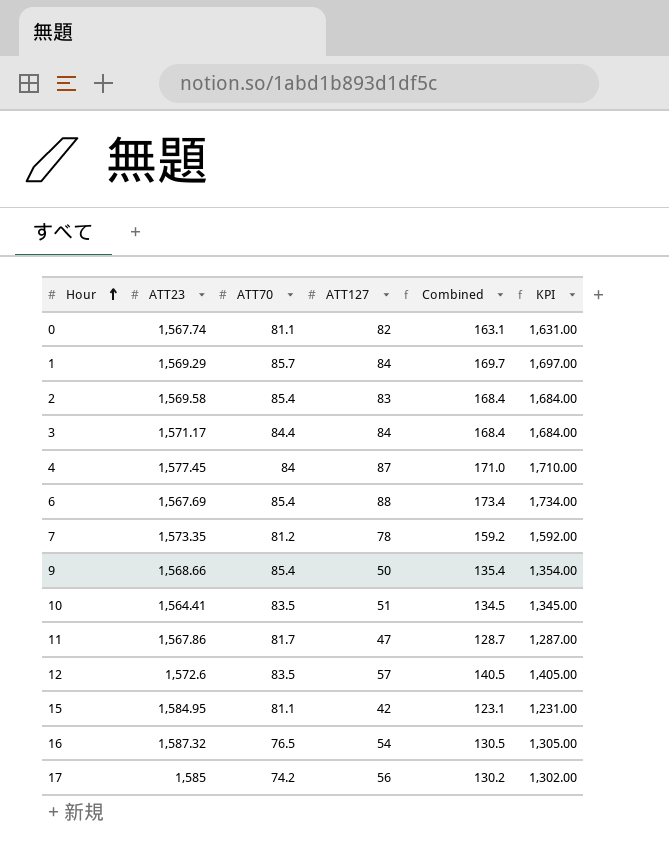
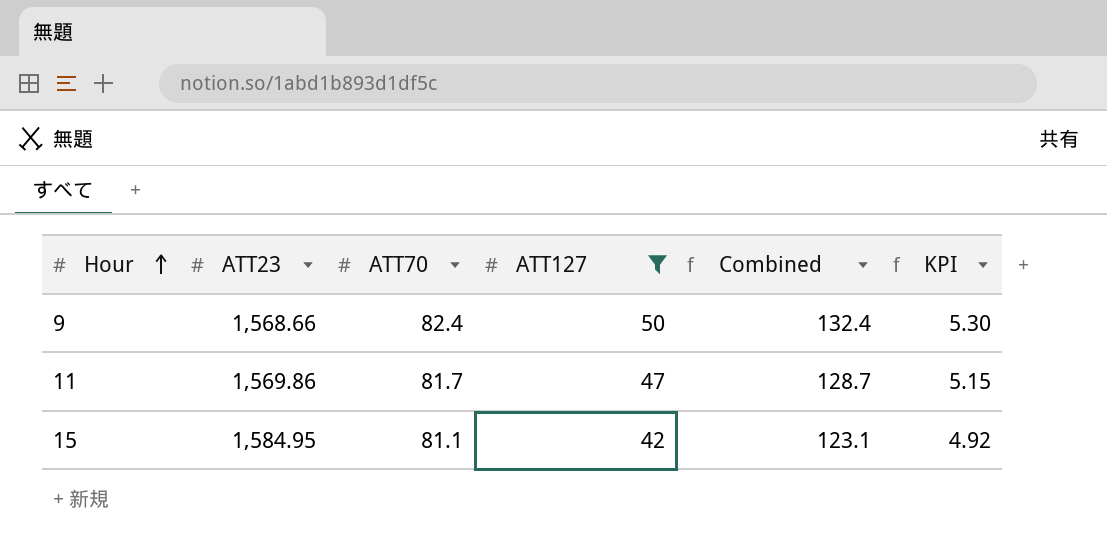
filter: none -> ATT127 <= 50
column KPI | formula: [Combined] * 10 -> [Combined] * 0.04
9 | ATT70: 85.4 -> 82.4
9 | Combined: 135.4 -> 132.4
11 | ATT23: 1,567.86 -> 1,569.86

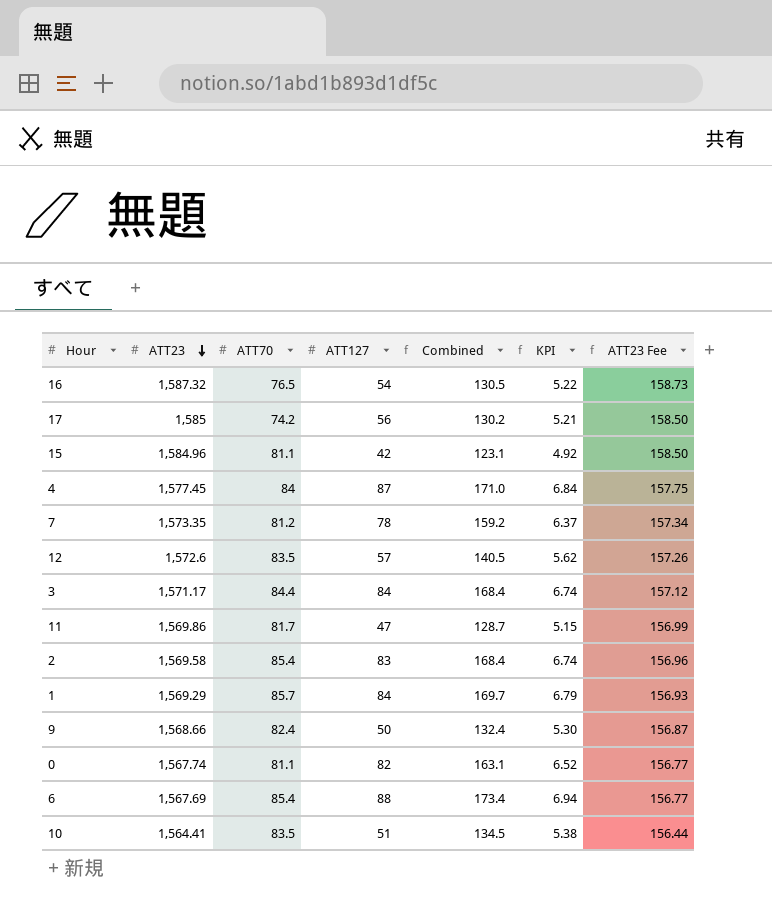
filter: ATT127 <= 50 -> none
row order: Hour ascending -> ATT23 descending
column ATT23 Fee | formula: none -> [ATT23] * 0.1
15 | ATT23: 1,584.95 -> 1,584.96

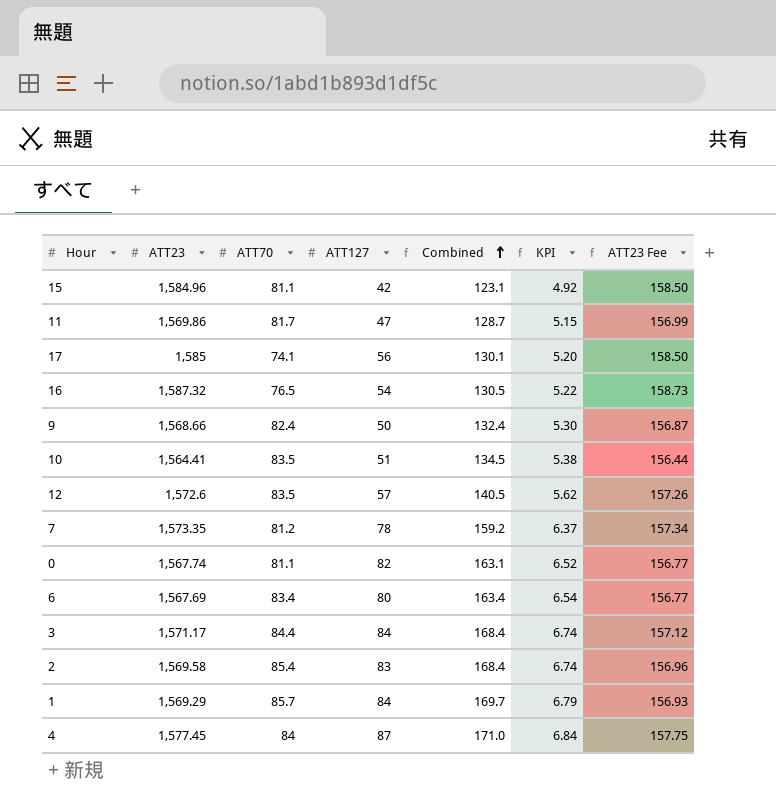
row order: ATT23 descending -> Combined ascending
17 | ATT70: 74.2 -> 74.1
17 | Combined: 130.2 -> 130.1
17 | KPI: 5.21 -> 5.20
6 | ATT70: 85.4 -> 83.4
6 | ATT127: 88 -> 80
6 | Combined: 173.4 -> 163.4
6 | KPI: 6.94 -> 6.54

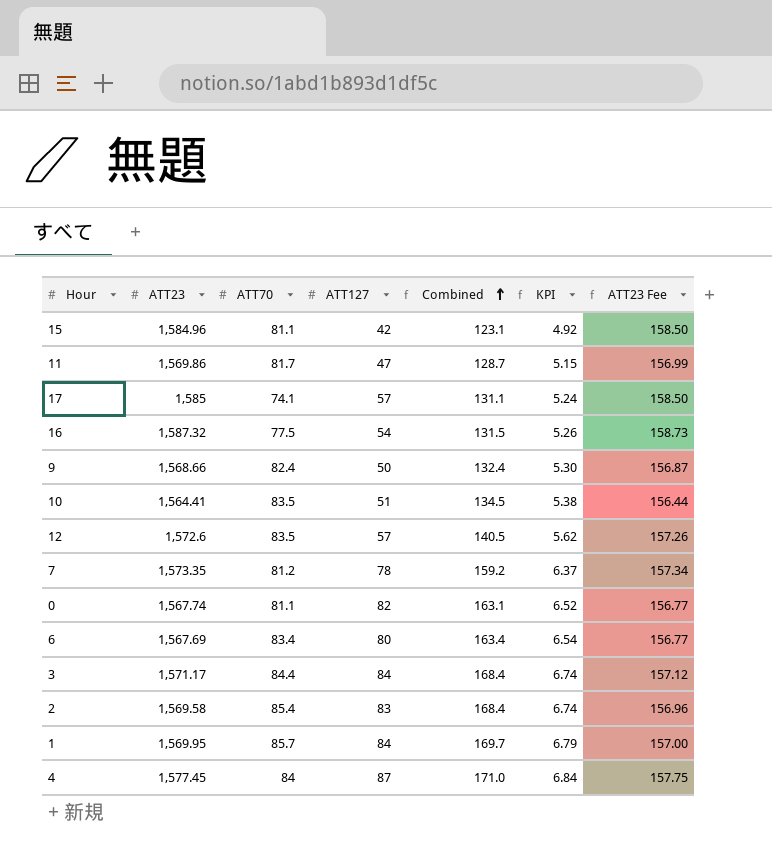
17 | ATT127: 56 -> 57
17 | Combined: 130.1 -> 131.1
17 | KPI: 5.20 -> 5.24
16 | ATT70: 76.5 -> 77.5
16 | Combined: 130.5 -> 131.5
16 | KPI: 5.22 -> 5.26
1 | ATT23: 1,569.29 -> 1,569.95
1 | ATT23 Fee: 156.93 -> 157.00

